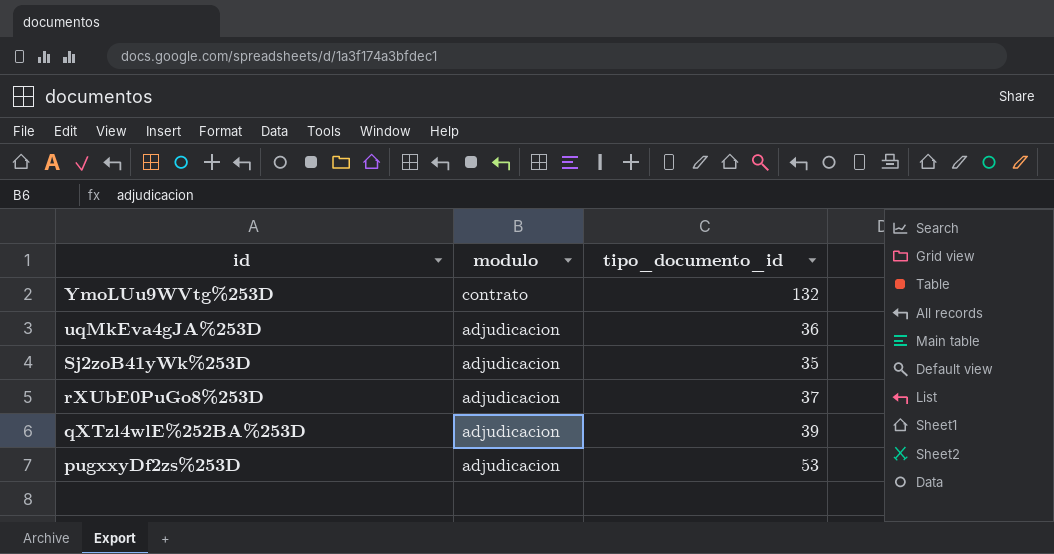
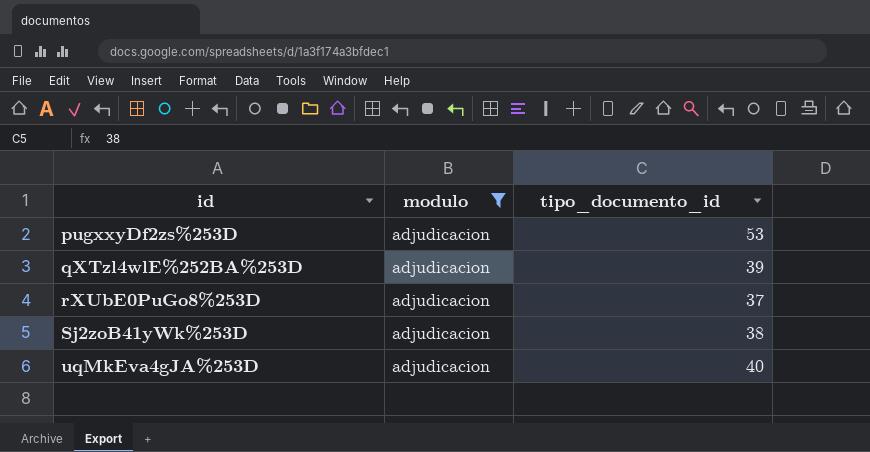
filter: none -> modulo = adjudicacion
row order: id descending -> id ascending
Sj2zoB41yWk%253D | tipo_documento_id: 35 -> 38
uqMkEva4gJA%253D | tipo_documento_id: 36 -> 40

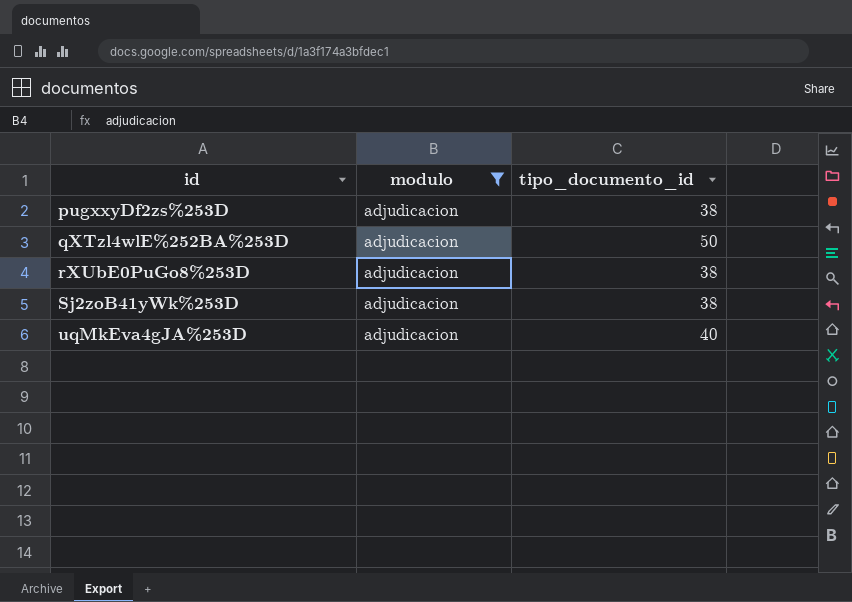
pugxxyDf2zs%253D | tipo_documento_id: 53 -> 38
qXTzl4wlE%252BA%253D | tipo_documento_id: 39 -> 50
rXUbE0PuGo8%253D | tipo_documento_id: 37 -> 38

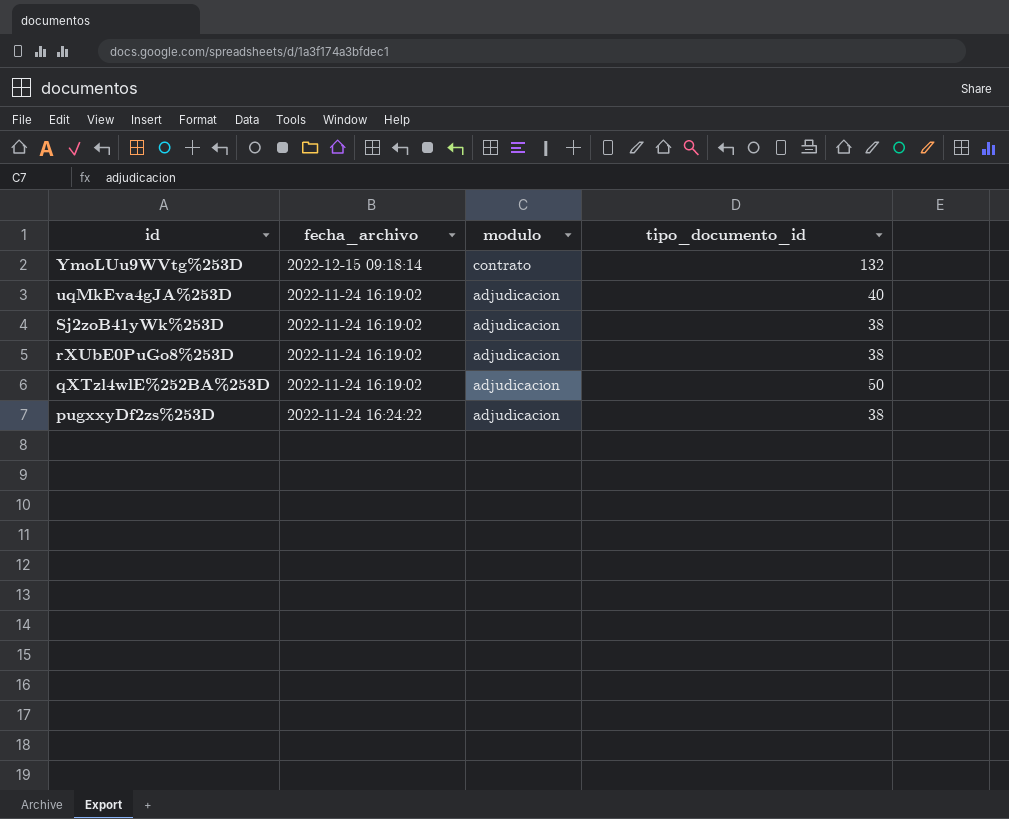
filter: modulo = adjudicacion -> none
row order: id ascending -> id descending
column fecha_archivo | position: none -> 2

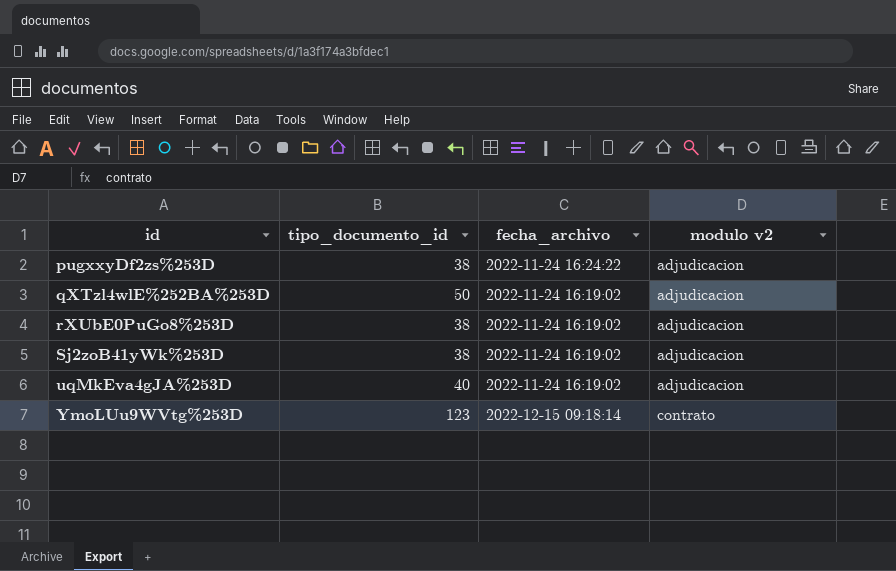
row order: id descending -> id ascending
column tipo_documento_id | position: 4 -> 2
column name: modulo -> modulo v2
YmoLUu9WVtg%253D | tipo_documento_id: 132 -> 123

